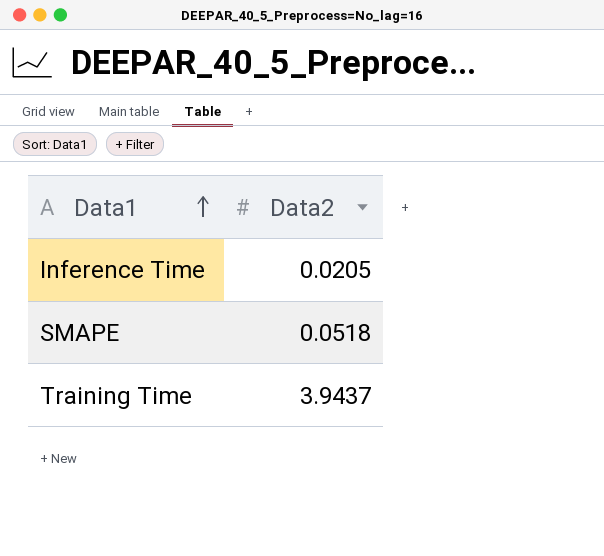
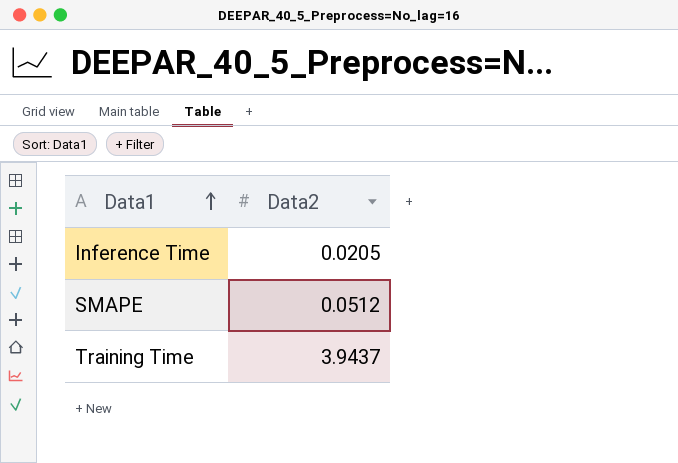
SMAPE | Data2: 0.0518 -> 0.0512

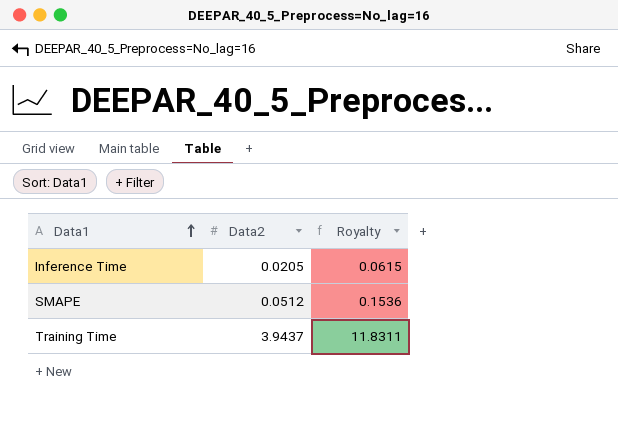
column Royalty | formula: none -> [Data2] * 3

